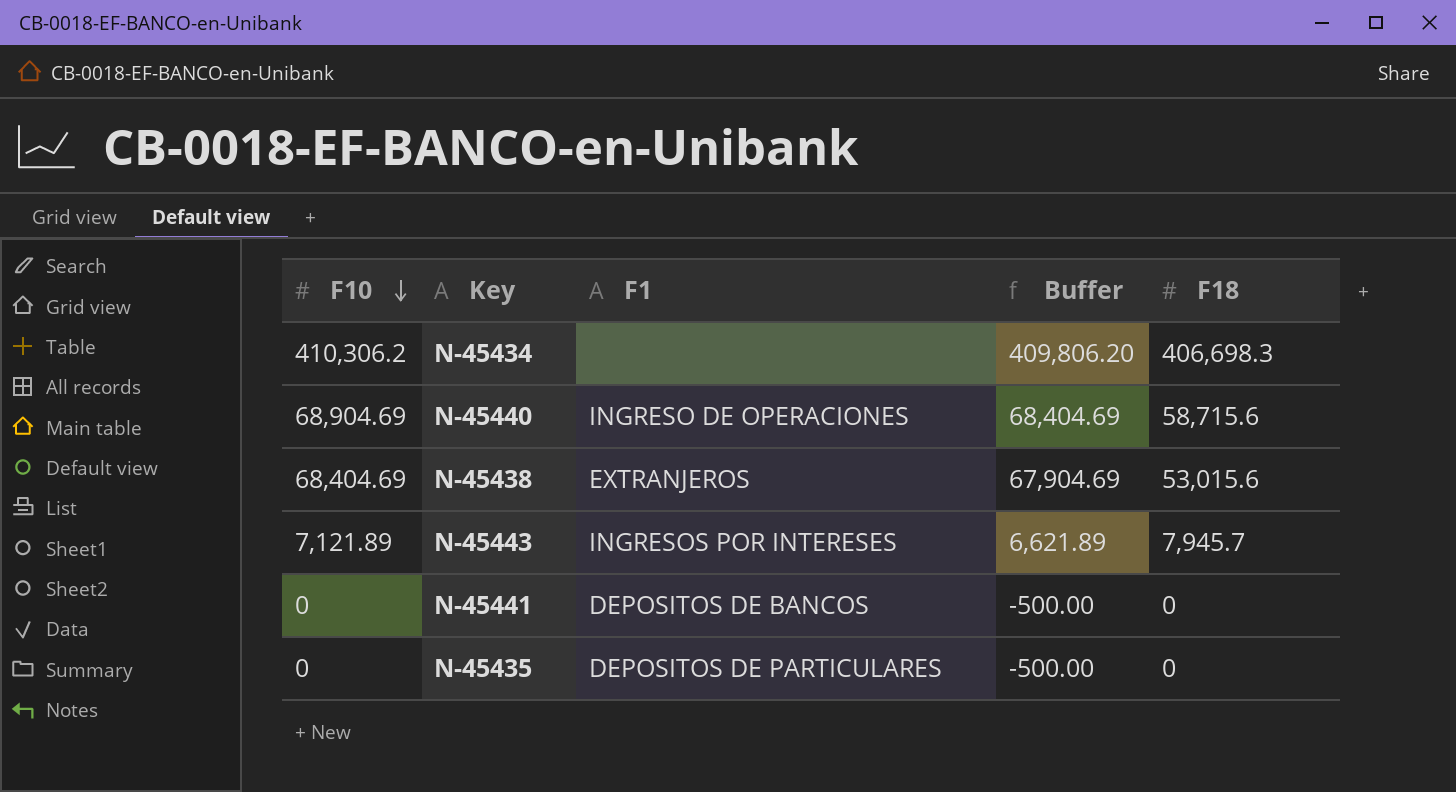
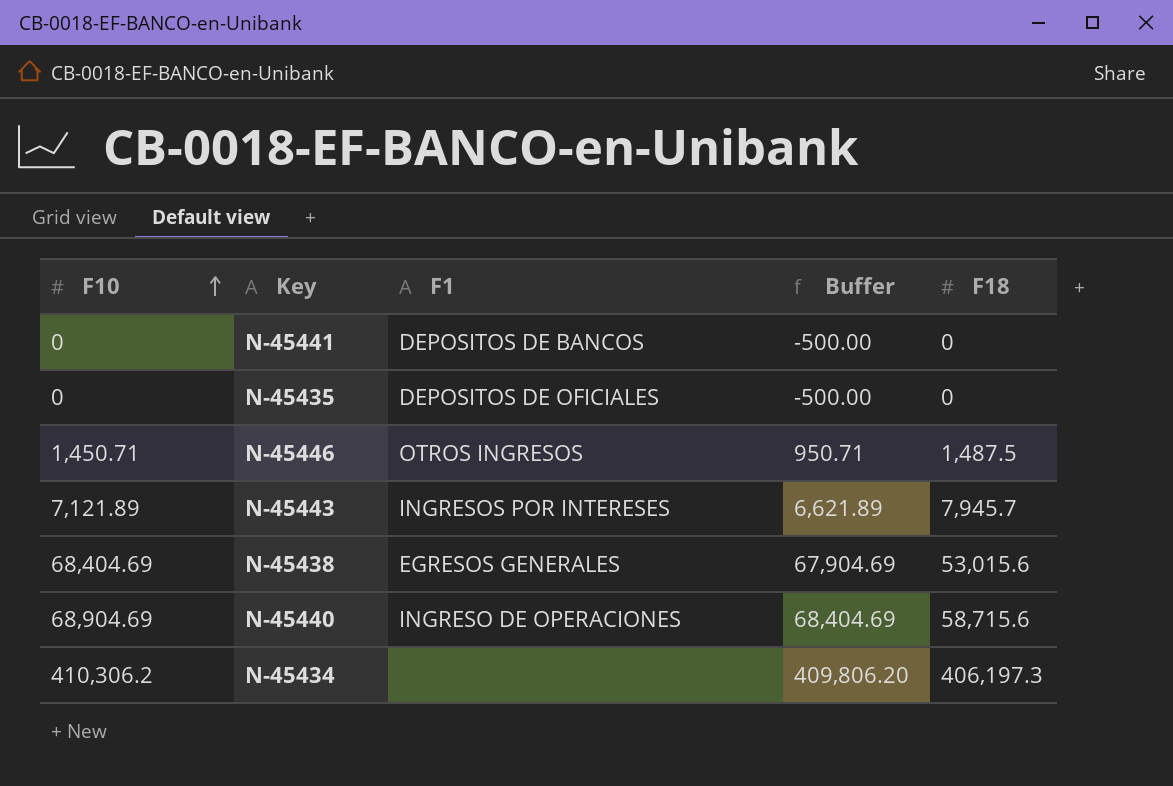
row order: F10 descending -> F10 ascending
N-45435 | F1: DEPOSITOS DE PARTICULARES -> DEPOSITOS DE OFICIALES
row N-45446: none -> 1,450.71 | OTROS INGRESOS | 950.71 | 1,487.5
N-45438 | F1: EXTRANJEROS -> EGRESOS GENERALES
N-45434 | F18: 406,698.3 -> 406,197.3

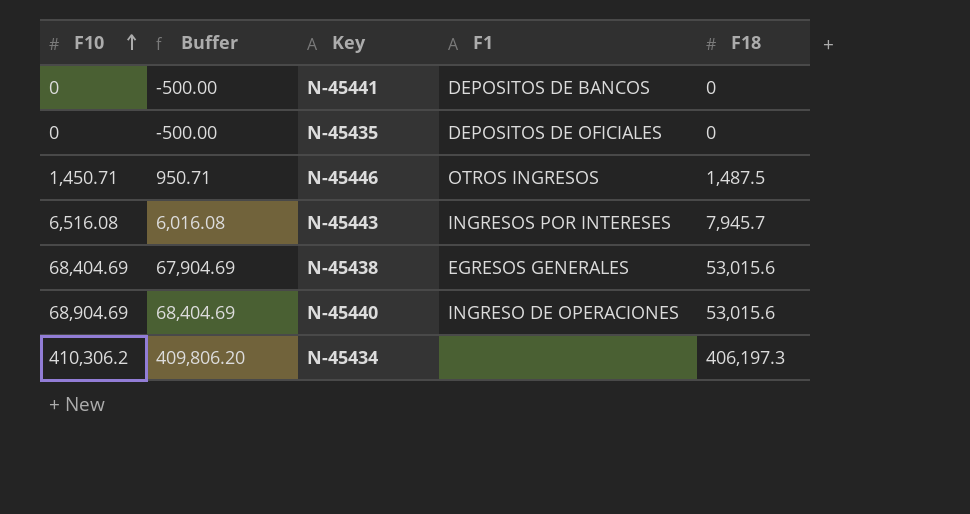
column Buffer | position: 4 -> 2
N-45443 | F10: 7,121.89 -> 6,516.08
N-45443 | Buffer: 6,621.89 -> 6,016.08
N-45440 | F18: 58,715.6 -> 53,015.6

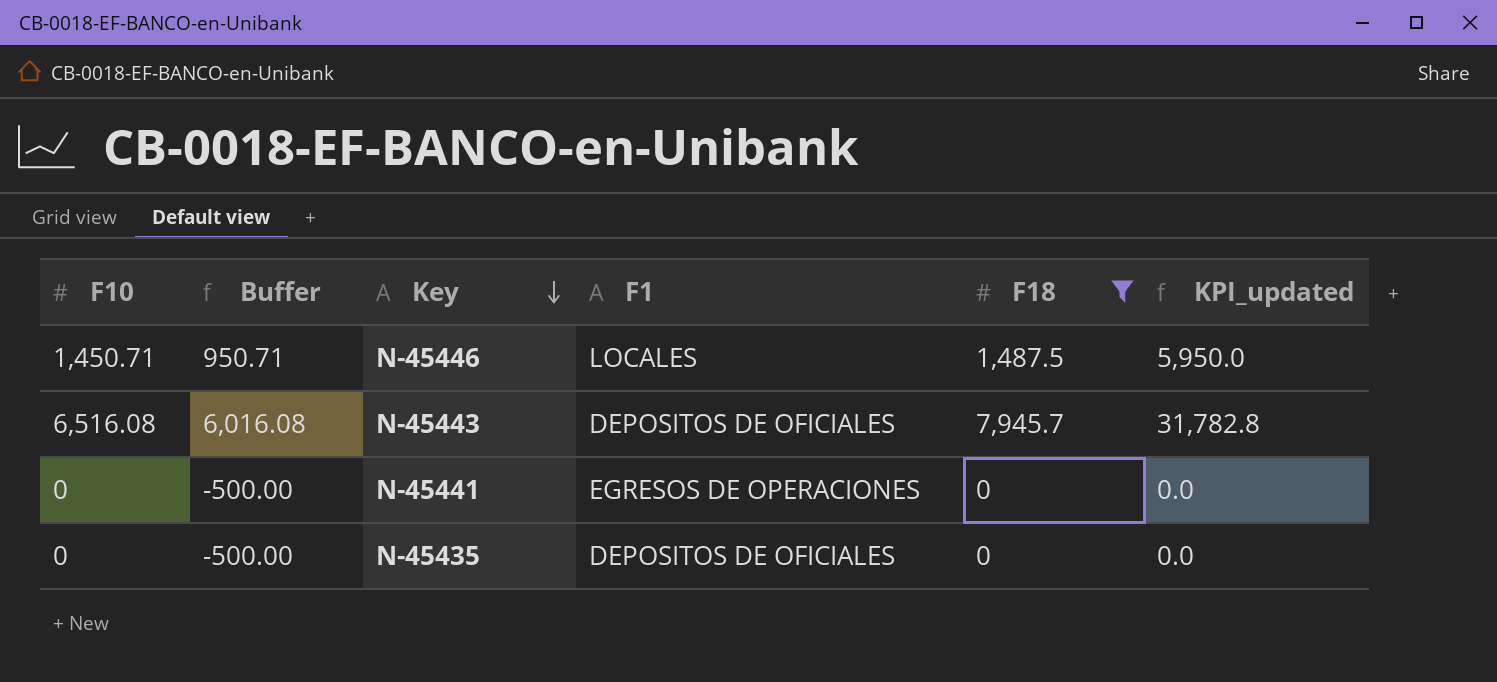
filter: none -> F18 <= 7,945.7
row order: F10 ascending -> Key descending
column KPI_updated | formula: none -> [F18] * 4
N-45446 | F1: OTROS INGRESOS -> LOCALES
N-45443 | F1: INGRESOS POR INTERESES -> DEPOSITOS DE OFICIALES
N-45441 | F1: DEPOSITOS DE BANCOS -> EGRESOS DE OPERACIONES

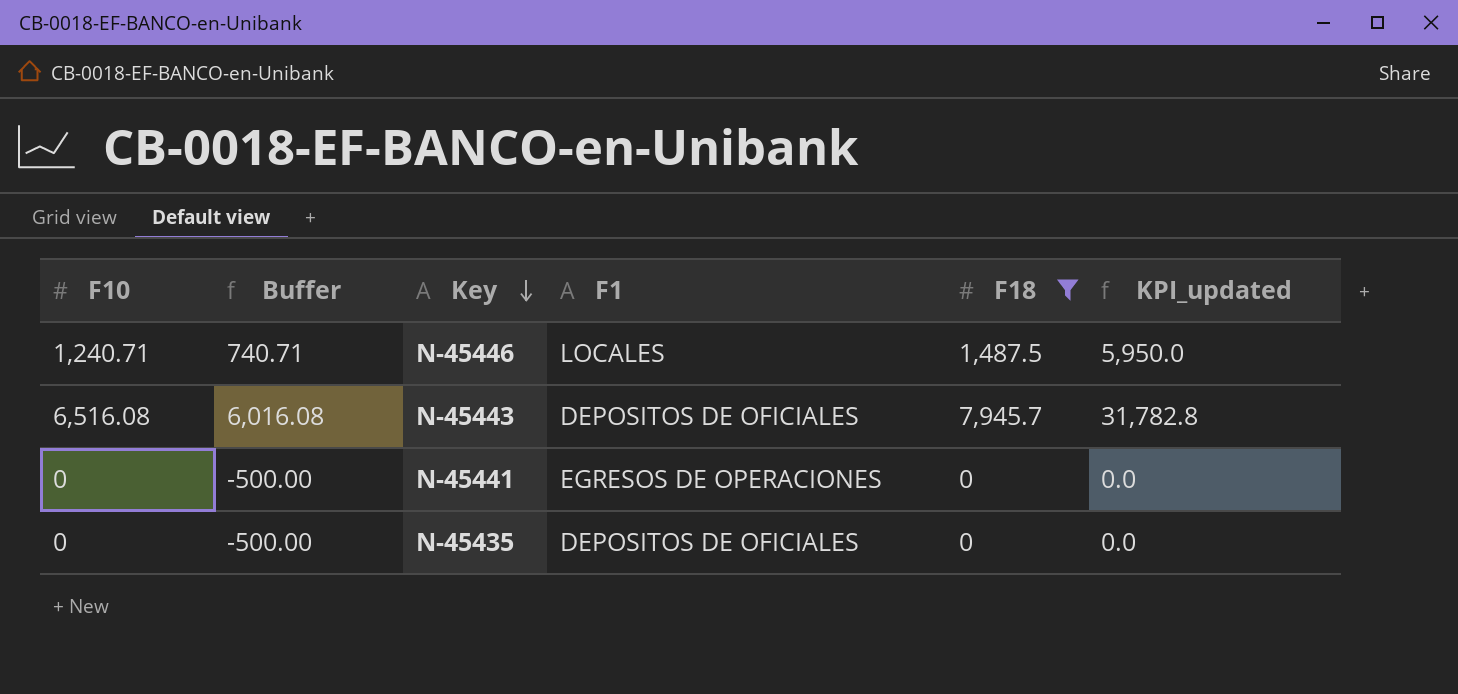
N-45446 | F10: 1,450.71 -> 1,240.71
N-45446 | Buffer: 950.71 -> 740.71

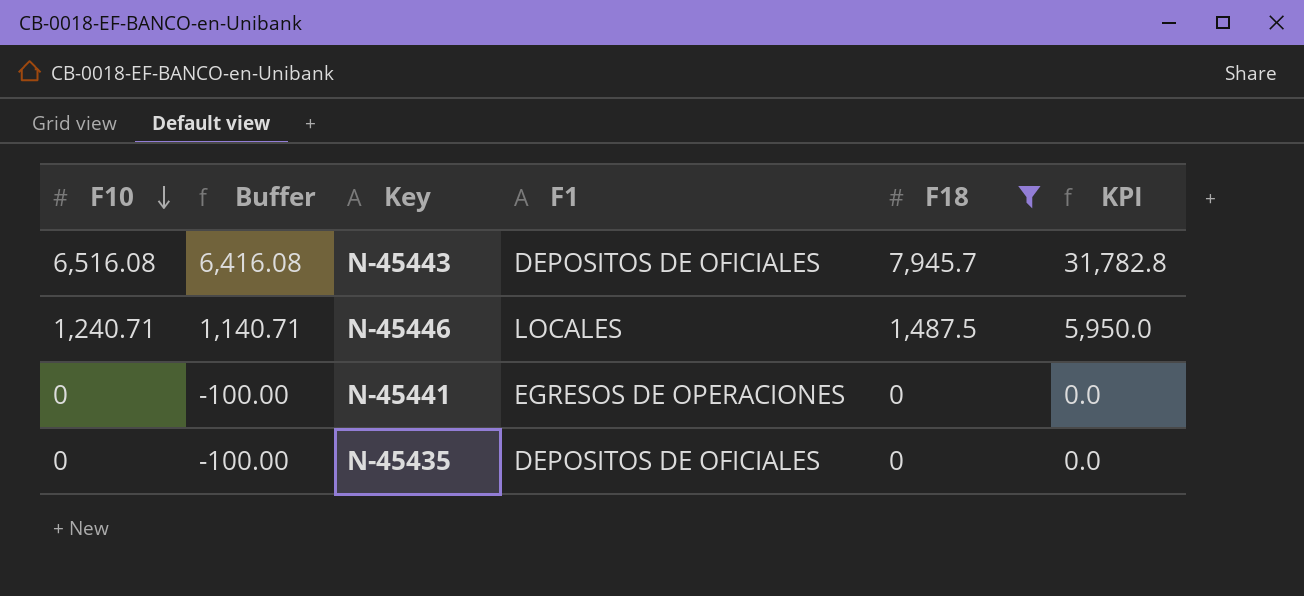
row order: Key descending -> F10 descending
column Buffer | formula: [F10] - 500 -> [F10] - 100
column name: KPI_updated -> KPI

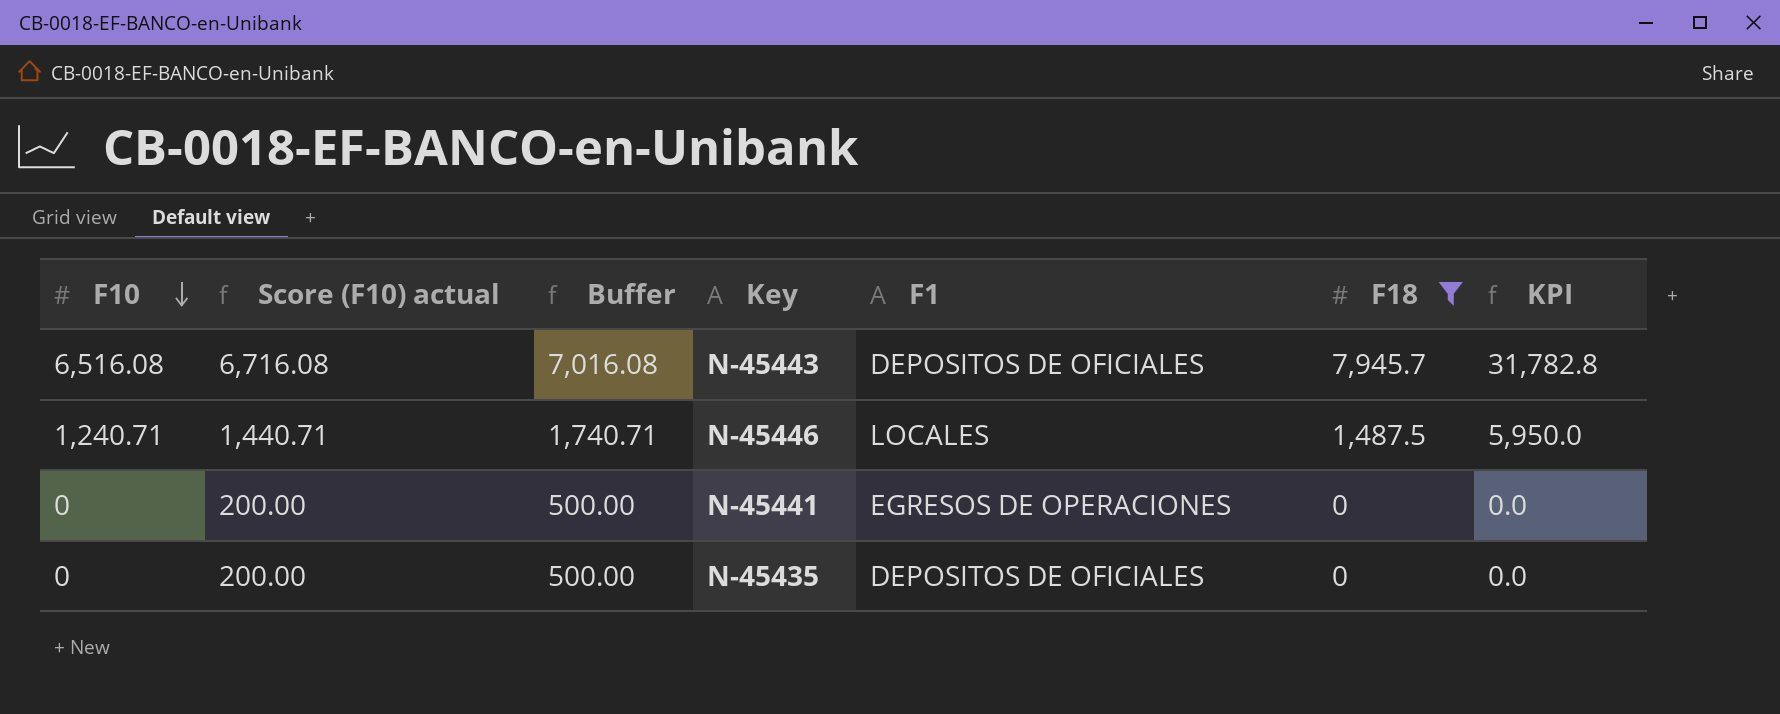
column Score (F10) actual | formula: none -> [F10] + 200
column Buffer | formula: [F10] - 100 -> [F10] + 500

